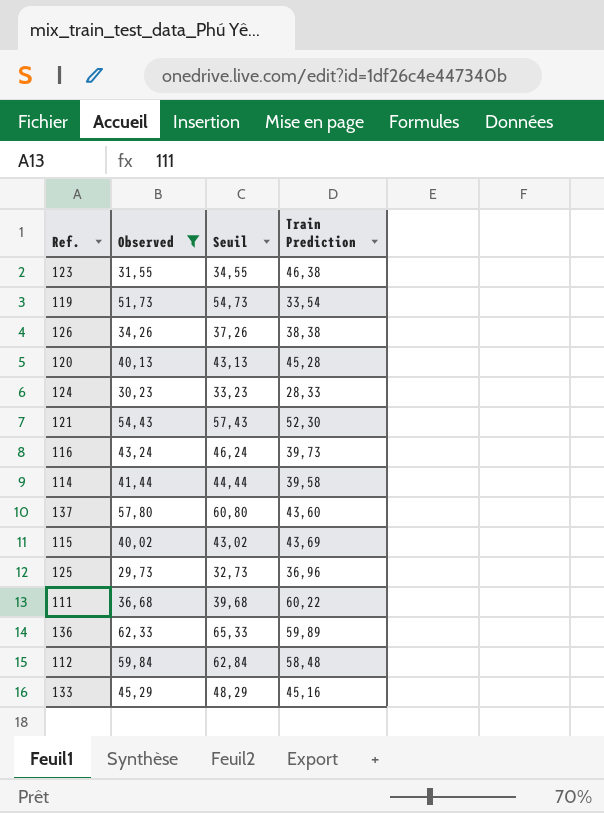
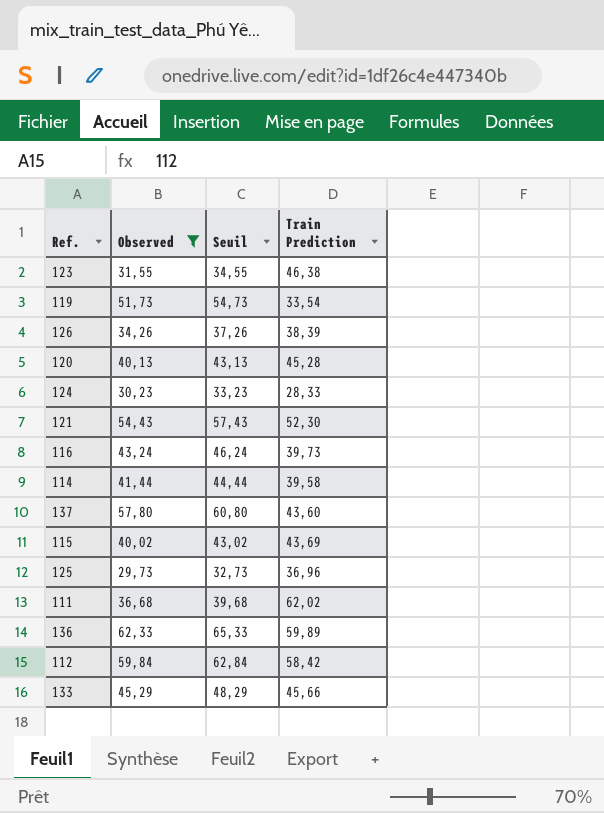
126 | Train Prediction: 38,38 -> 38,39
111 | Train Prediction: 60,22 -> 62,02
112 | Train Prediction: 58,48 -> 58,42
133 | Train Prediction: 45,16 -> 45,66

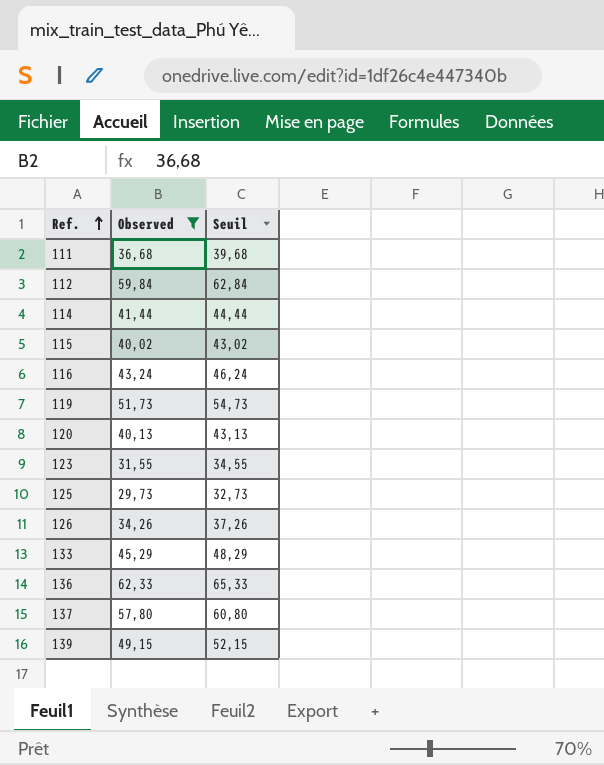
row order: none -> Ref. ascending
column Train Prediction | position: 4 -> none
row 124: 30,23 | 33,23 | 28,33 -> none
row 121: 54,43 | 57,43 | 52,30 -> none
row 139: none -> 49,15 | 52,15

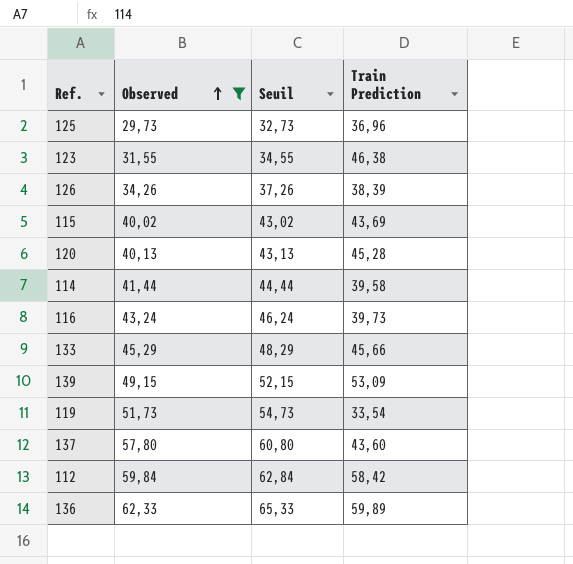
row order: Ref. ascending -> Observed ascending
column Train Prediction | position: none -> 4
row 111: 36,68 | 39,68 -> none

